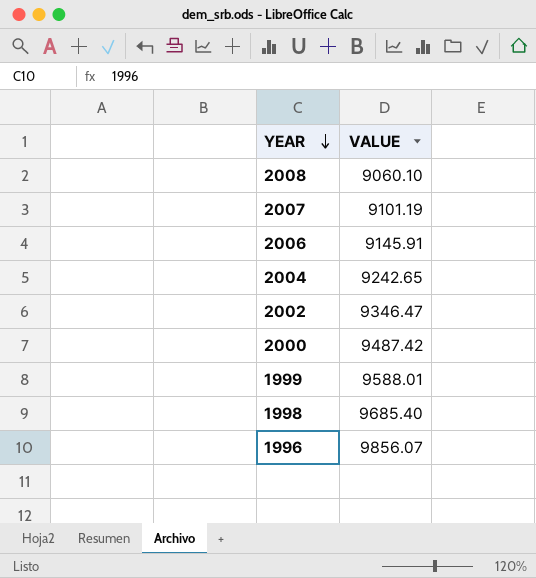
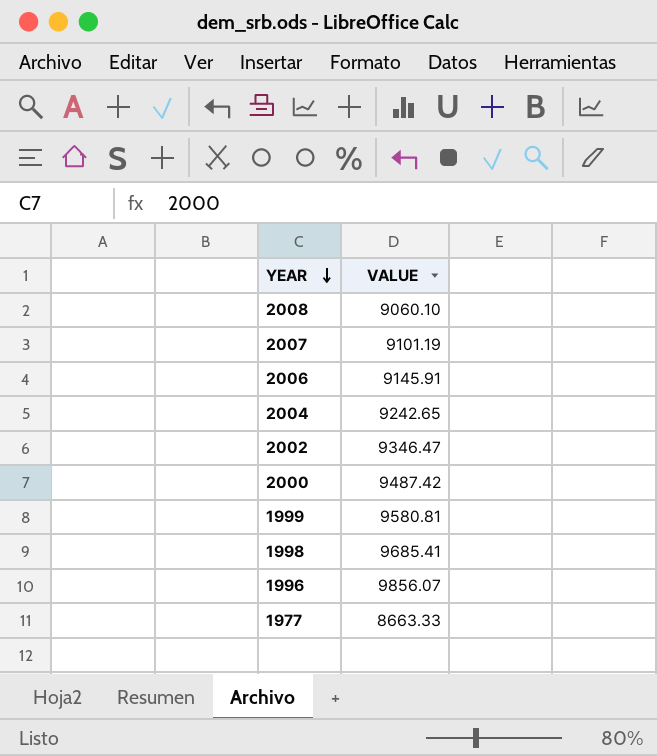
1999 | VALUE: 9588.01 -> 9580.81
1998 | VALUE: 9685.40 -> 9685.41
row 1977: none -> 8663.33

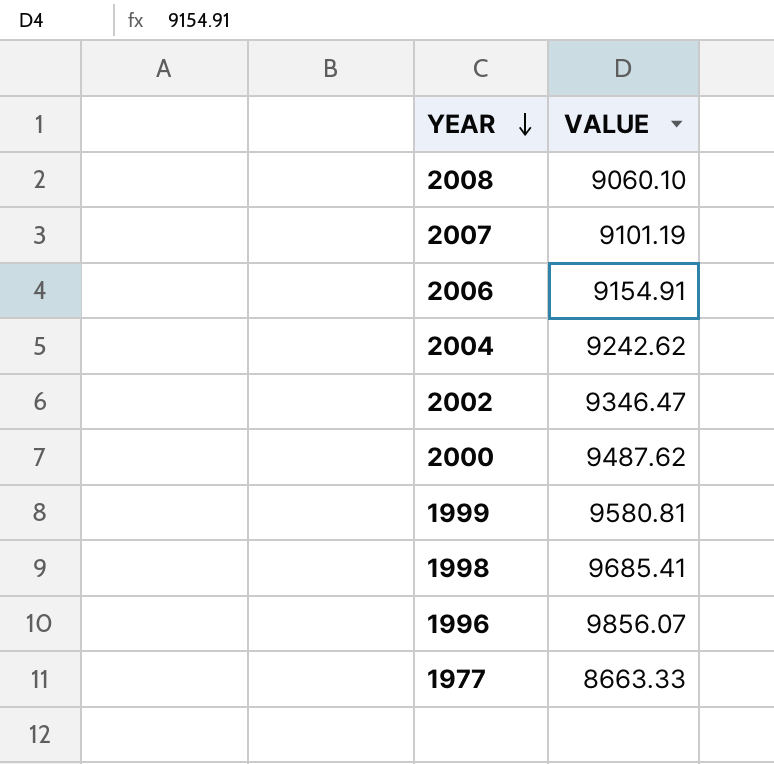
2006 | VALUE: 9145.91 -> 9154.91
2004 | VALUE: 9242.65 -> 9242.62
2000 | VALUE: 9487.42 -> 9487.62

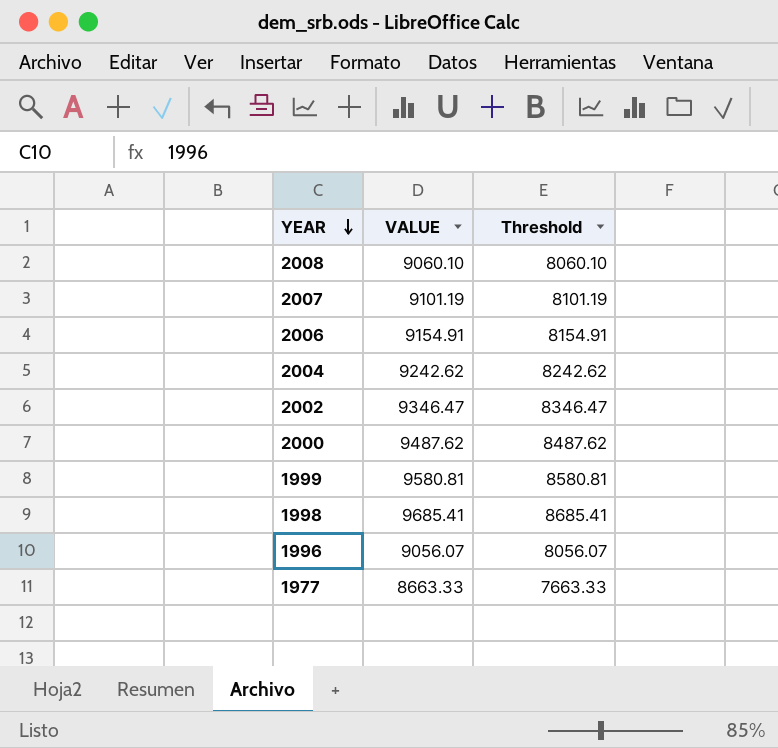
column Threshold | formula: none -> [VALUE] - 1000
1996 | VALUE: 9856.07 -> 9056.07

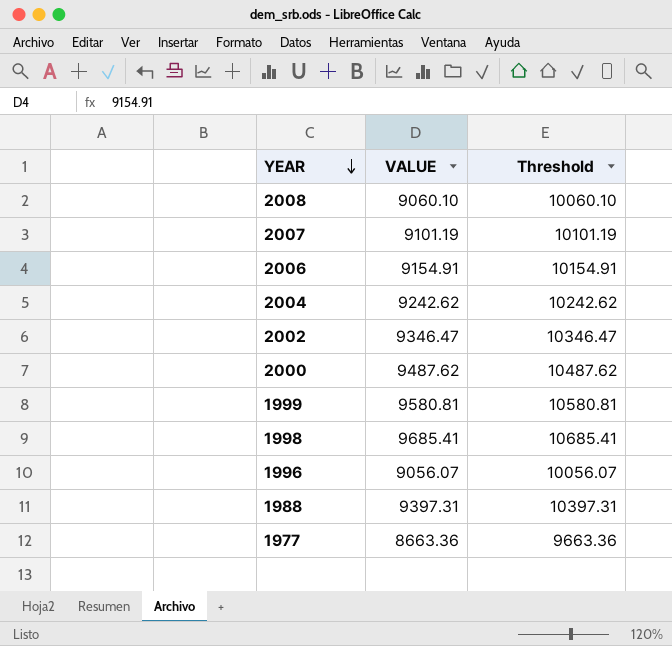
column Threshold | formula: [VALUE] - 1000 -> [VALUE] + 1000
row 1988: none -> 9397.31 | 10397.31
1977 | VALUE: 8663.33 -> 8663.36

